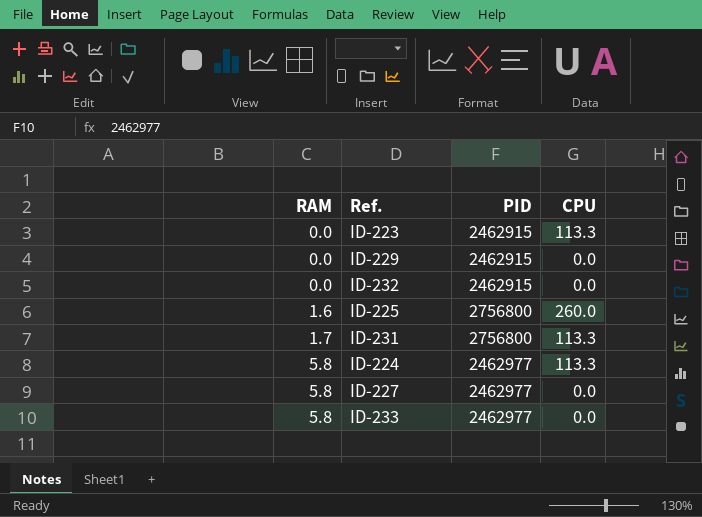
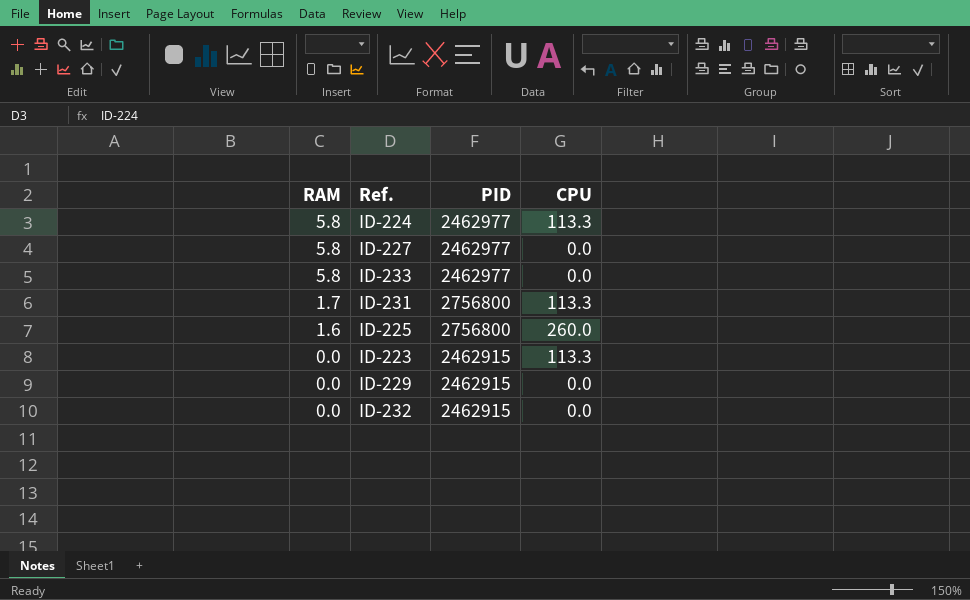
row order: RAM ascending -> RAM descending

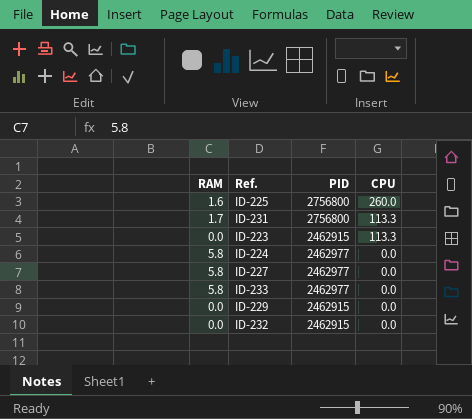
row order: RAM descending -> CPU descending
ID-224 | CPU: 113.3 -> 0.0

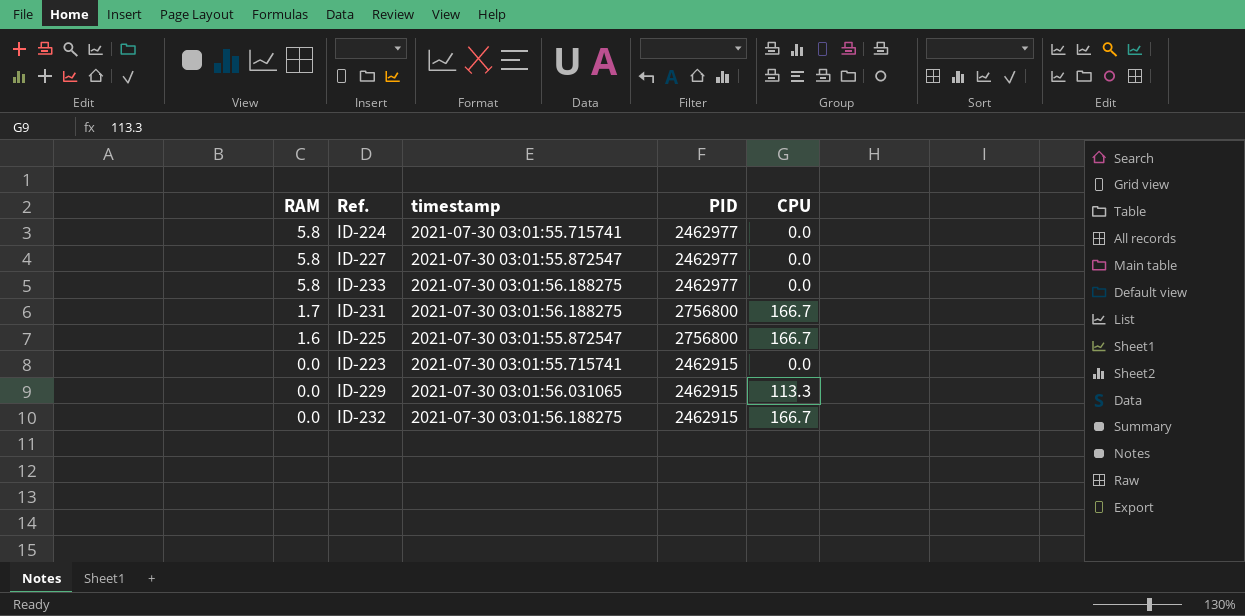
row order: CPU descending -> RAM descending
column timestamp | position: none -> 3
ID-231 | CPU: 113.3 -> 166.7
ID-225 | CPU: 260.0 -> 166.7
ID-223 | CPU: 113.3 -> 0.0
ID-229 | CPU: 0.0 -> 113.3
ID-232 | CPU: 0.0 -> 166.7

